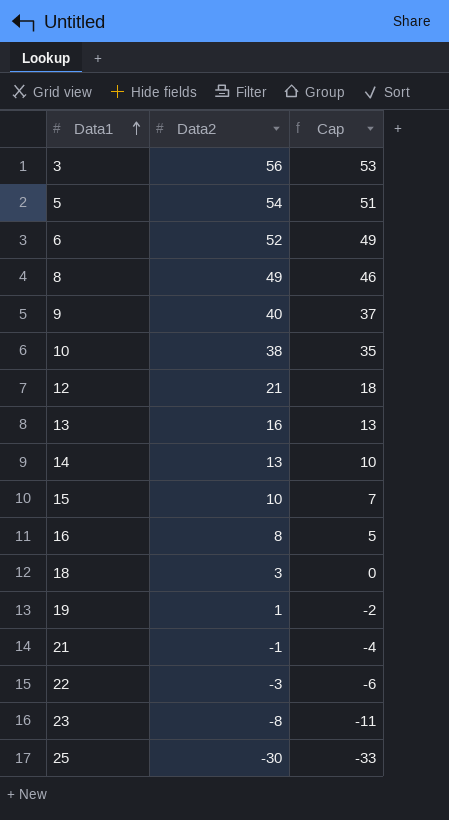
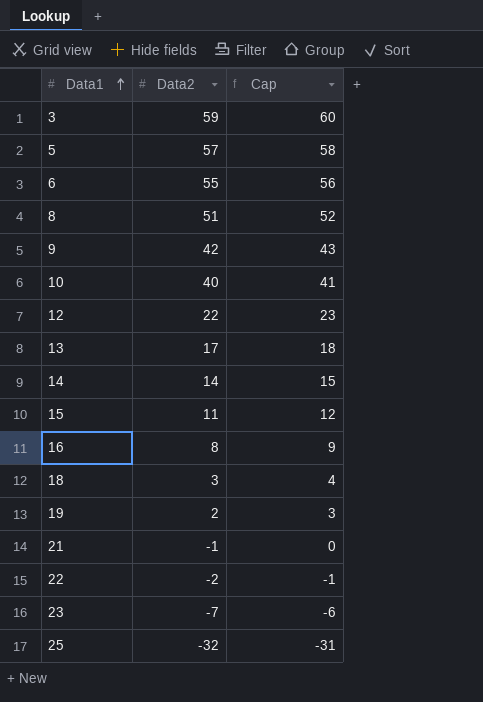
column Cap | formula: [Data2] - 3 -> [Data2] + 1
3 | Data2: 56 -> 59
5 | Data2: 54 -> 57
6 | Data2: 52 -> 55
8 | Data2: 49 -> 51
9 | Data2: 40 -> 42
10 | Data2: 38 -> 40
12 | Data2: 21 -> 22
13 | Data2: 16 -> 17
14 | Data2: 13 -> 14
15 | Data2: 10 -> 11
19 | Data2: 1 -> 2
22 | Data2: -3 -> -2
23 | Data2: -8 -> -7
25 | Data2: -30 -> -32

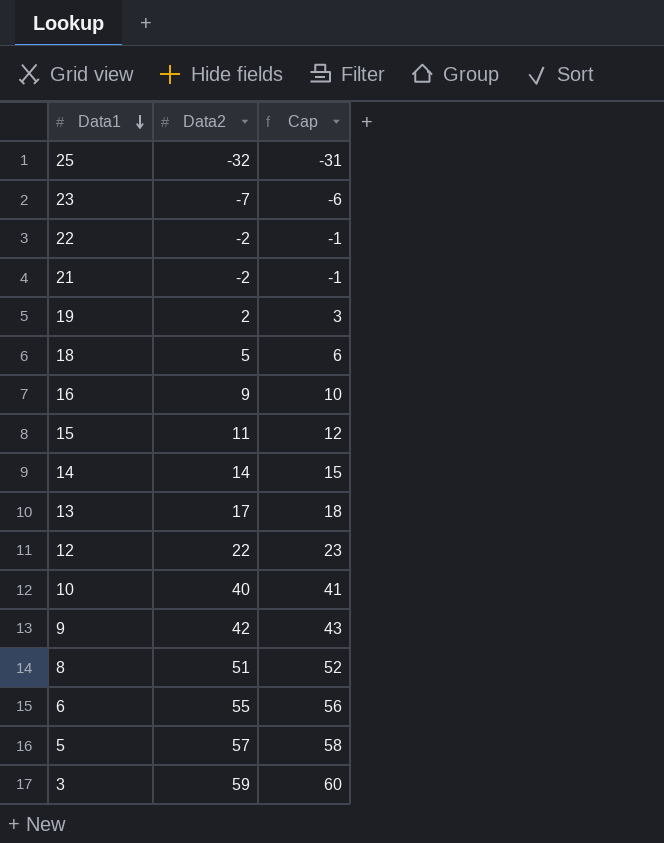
row order: Data1 ascending -> Data1 descending
21 | Data2: -1 -> -2
21 | Cap: 0 -> -1
18 | Data2: 3 -> 5
18 | Cap: 4 -> 6
16 | Data2: 8 -> 9
16 | Cap: 9 -> 10

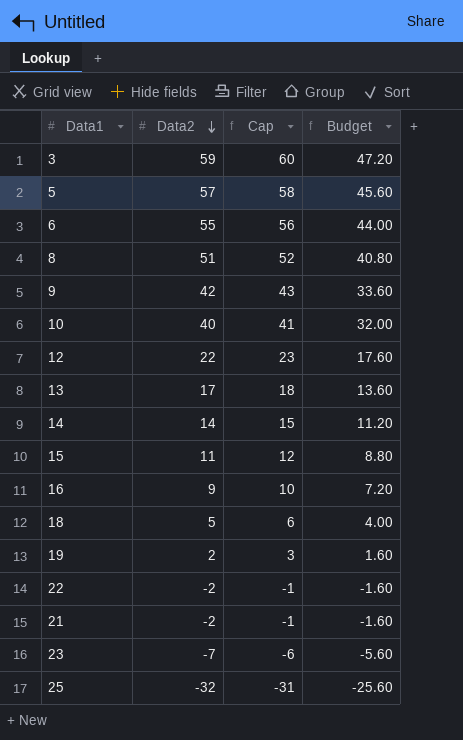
row order: Data1 descending -> Data2 descending
column Budget | formula: none -> [Data2] * 0.8

